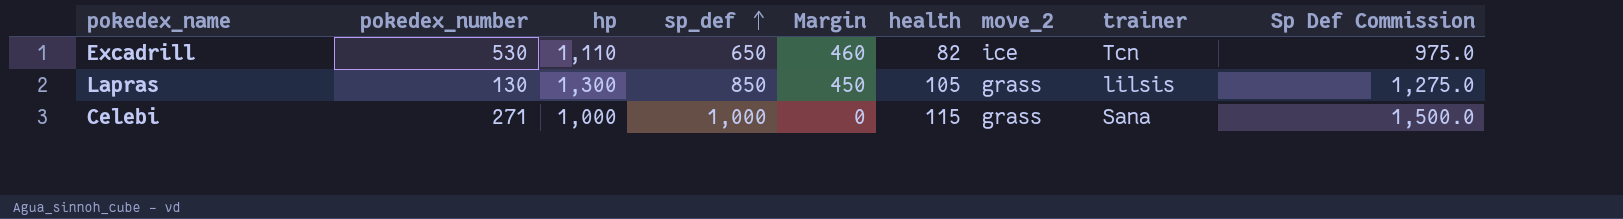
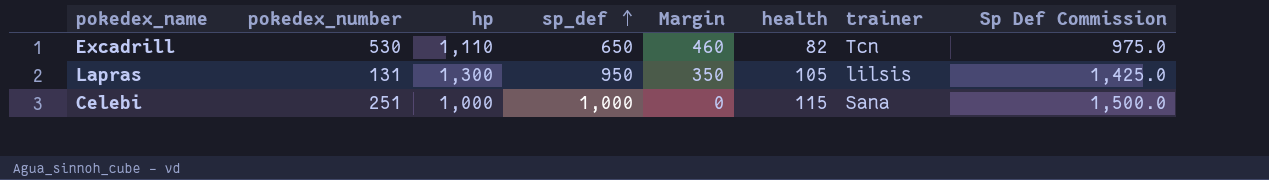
column move_2 | position: 7 -> none
Lapras | pokedex_number: 130 -> 131
Lapras | sp_def: 850 -> 950
Lapras | Margin: 450 -> 350
Lapras | Sp Def Commission: 1,275.0 -> 1,425.0
Celebi | pokedex_number: 271 -> 251

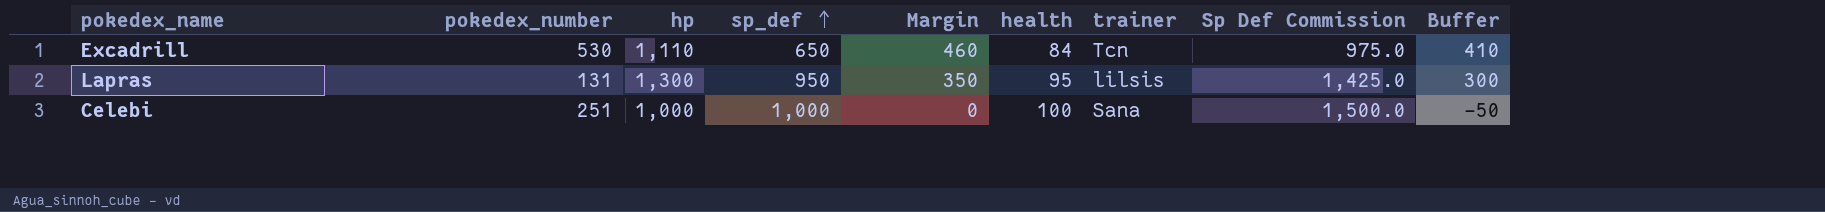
column Buffer | formula: none -> [Margin] - 50
Excadrill | health: 82 -> 84
Lapras | health: 105 -> 95
Celebi | health: 115 -> 100

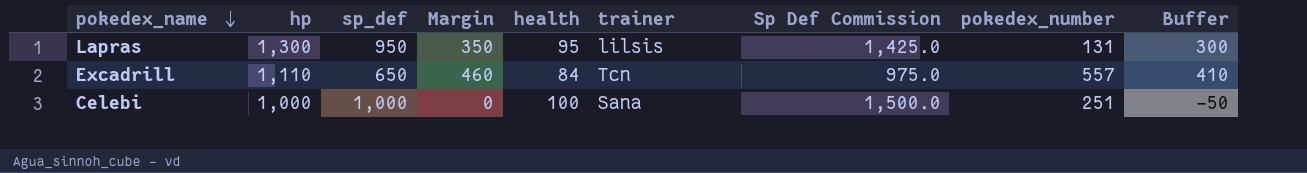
row order: sp_def ascending -> pokedex_name descending
column pokedex_number | position: 2 -> 8
Excadrill | pokedex_number: 530 -> 557

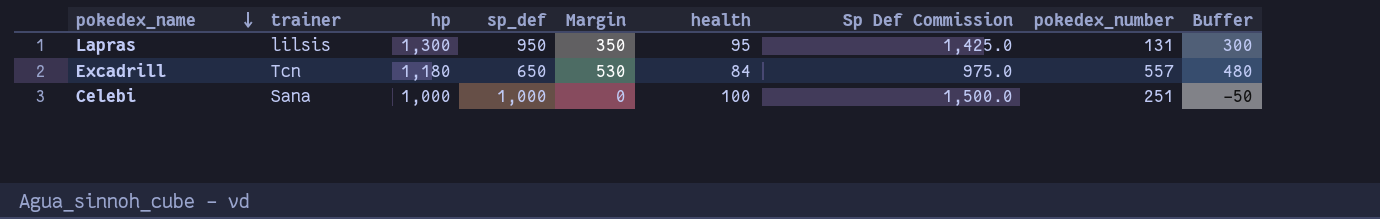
column trainer | position: 6 -> 2
Excadrill | hp: 1,110 -> 1,180
Excadrill | Margin: 460 -> 530
Excadrill | Buffer: 410 -> 480

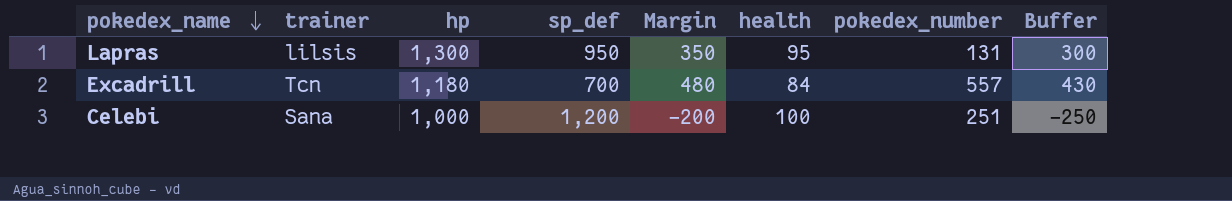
column Sp Def Commission | formula: [sp_def] * 1.5 -> none
Excadrill | sp_def: 650 -> 700
Excadrill | Margin: 530 -> 480
Excadrill | Buffer: 480 -> 430
Celebi | sp_def: 1,000 -> 1,200
Celebi | Margin: 0 -> -200
Celebi | Buffer: -50 -> -250

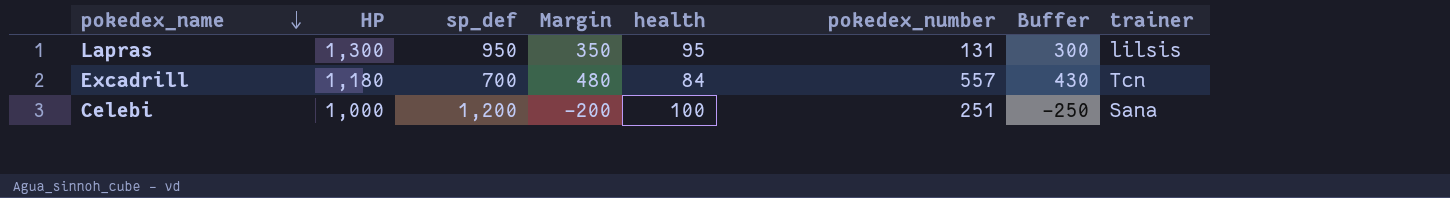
column name: hp -> HP
column trainer | position: 2 -> 8

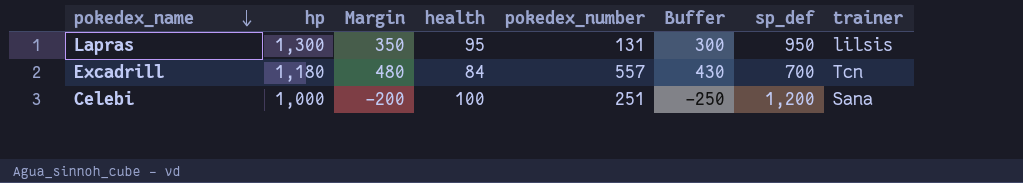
column name: HP -> hp
column sp_def | position: 3 -> 7

